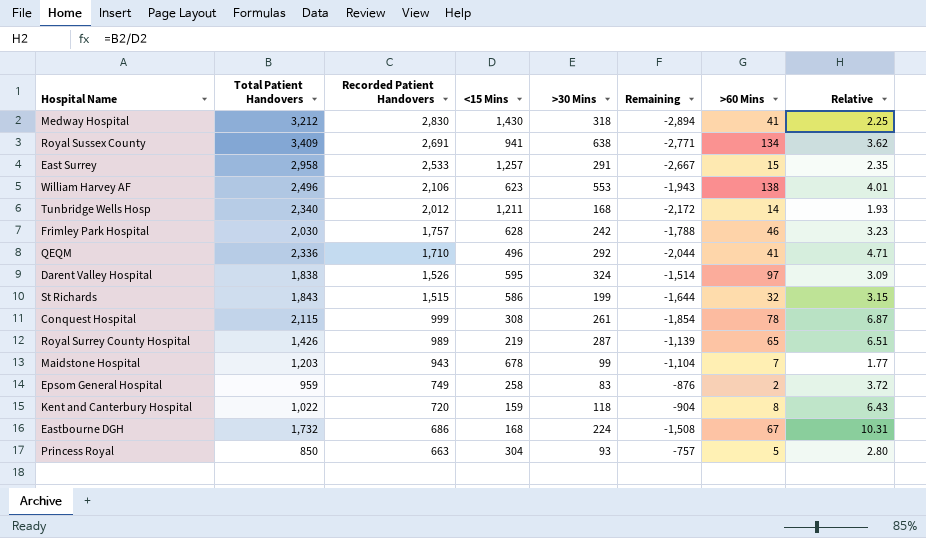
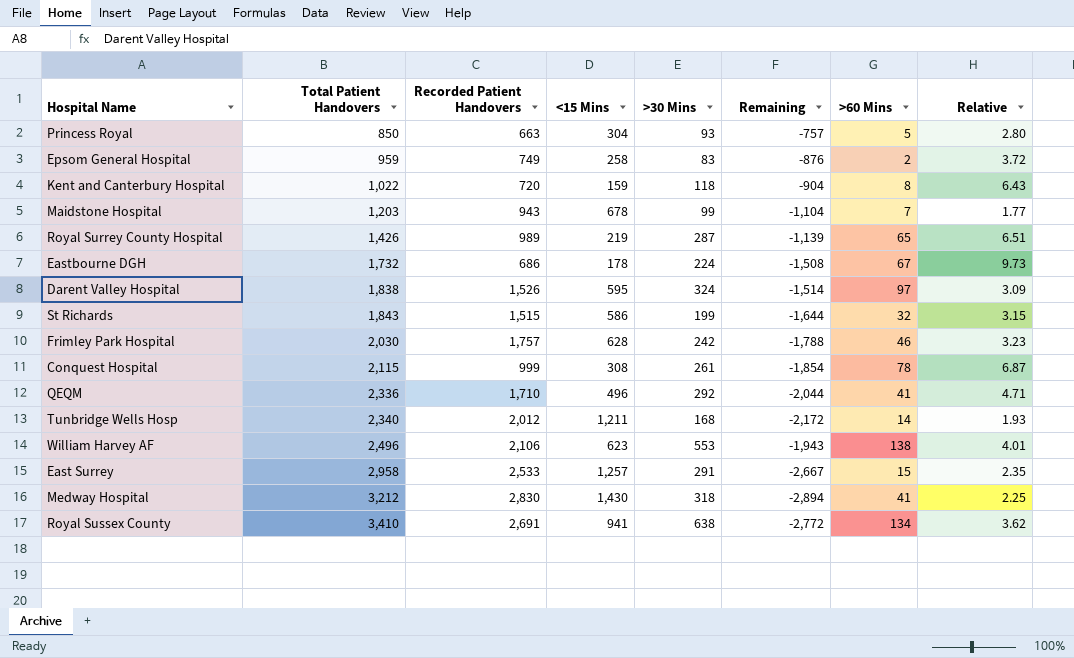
row order: Recorded Patient Handovers descending -> Total Patient Handovers ascending
Eastbourne DGH | <15 Mins: 168 -> 178
Eastbourne DGH | Relative: 10.31 -> 9.73
Royal Sussex County | Total Patient Handovers: 3,409 -> 3,410
Royal Sussex County | Remaining: -2,771 -> -2,772

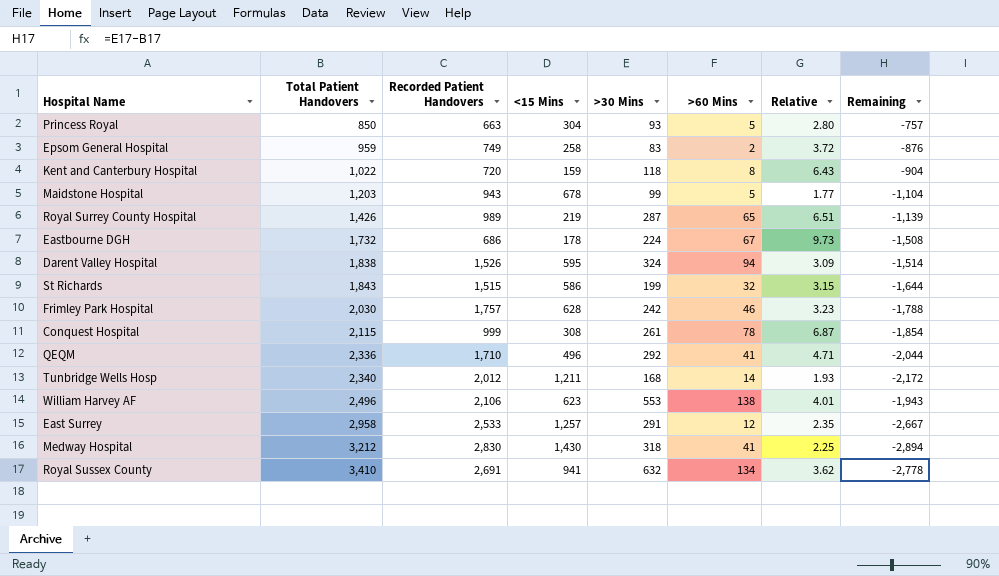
column Remaining | position: 6 -> 8
Maidstone Hospital | >60 Mins: 7 -> 5
Darent Valley Hospital | >60 Mins: 97 -> 94
East Surrey | >60 Mins: 15 -> 12
Royal Sussex County | >30 Mins: 638 -> 632
Royal Sussex County | Remaining: -2,772 -> -2,778

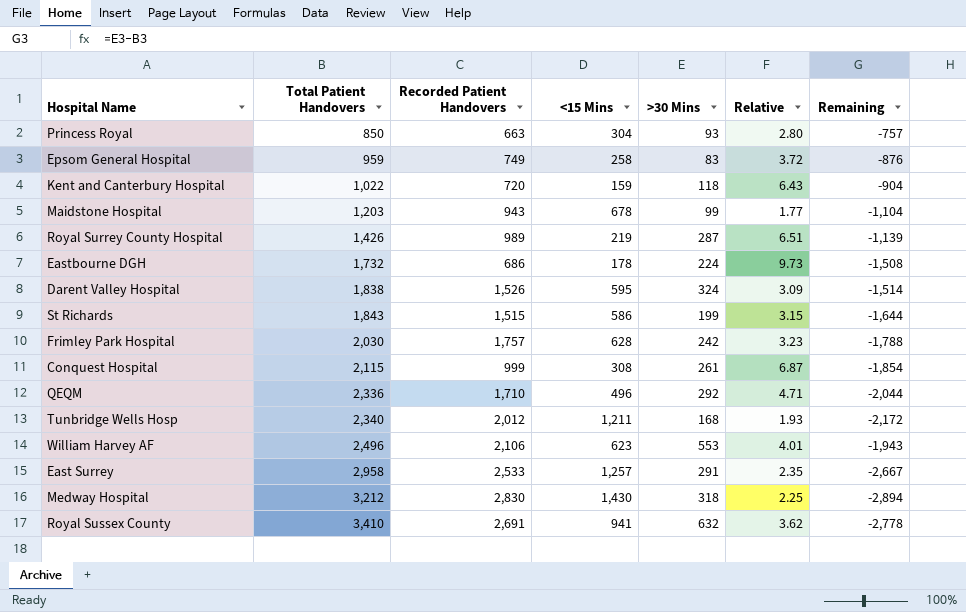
column >60 Mins | position: 6 -> none

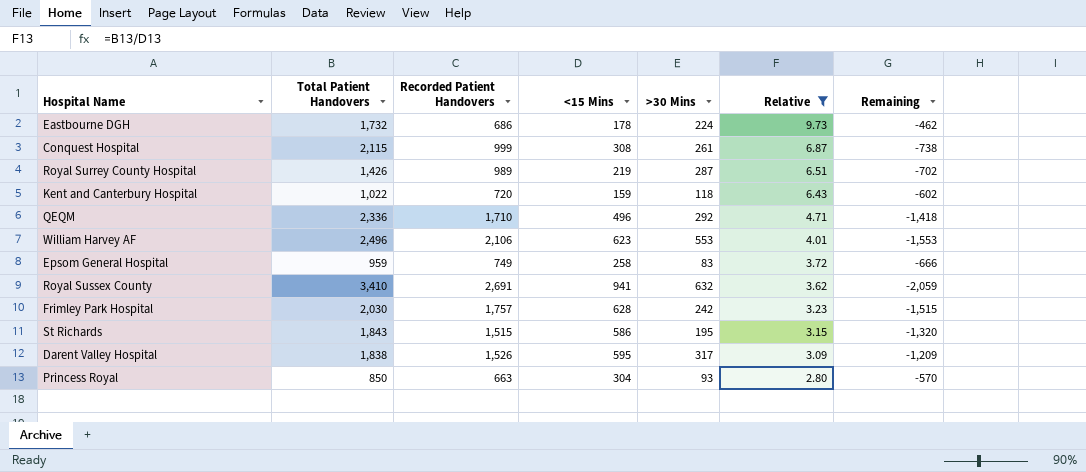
filter: none -> Relative >= 2.80
row order: Total Patient Handovers ascending -> Relative descending
column Remaining | formula: [>30 Mins] - [Total Patient Handovers] -> [>30 Mins] - [Recorded Patient Handovers]
St Richards | >30 Mins: 199 -> 195
Darent Valley Hospital | >30 Mins: 324 -> 317

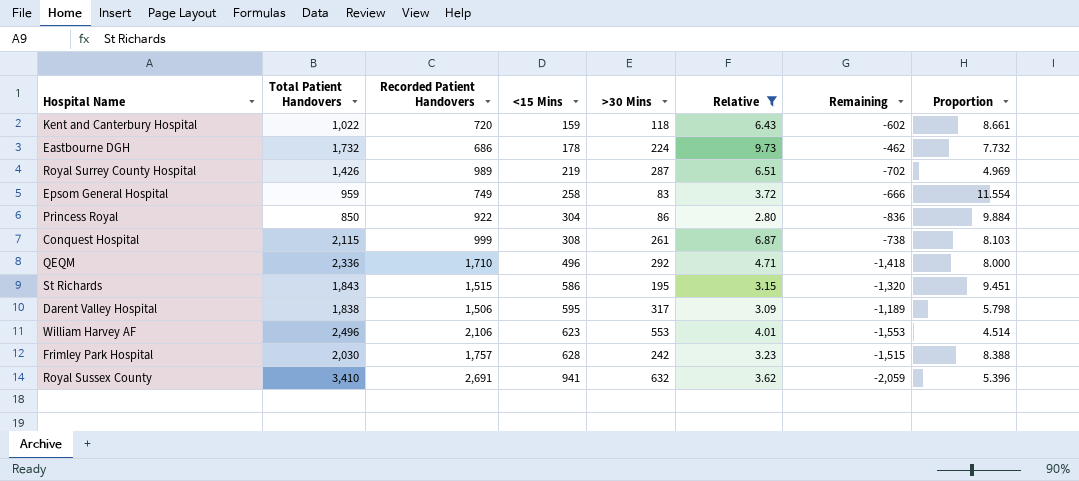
row order: Relative descending -> <15 Mins ascending
column Proportion | formula: none -> [Total Patient Handovers] / [>30 Mins]
Princess Royal | Recorded Patient Handovers: 663 -> 922
Princess Royal | >30 Mins: 93 -> 86
Princess Royal | Remaining: -570 -> -836
Darent Valley Hospital | Recorded Patient Handovers: 1,526 -> 1,506
Darent Valley Hospital | Remaining: -1,209 -> -1,189

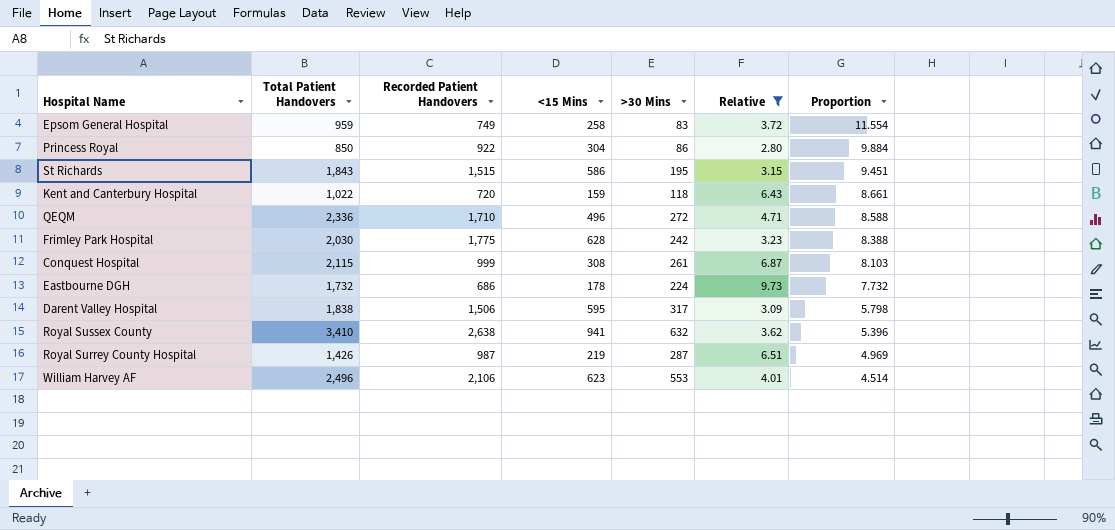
row order: <15 Mins ascending -> Proportion descending
column Remaining | formula: [>30 Mins] - [Recorded Patient Handovers] -> none
QEQM | >30 Mins: 292 -> 272
QEQM | Proportion: 8.000 -> 8.588
Frimley Park Hospital | Recorded Patient Handovers: 1,757 -> 1,775
Royal Sussex County | Recorded Patient Handovers: 2,691 -> 2,638
Royal Surrey County Hospital | Recorded Patient Handovers: 989 -> 987

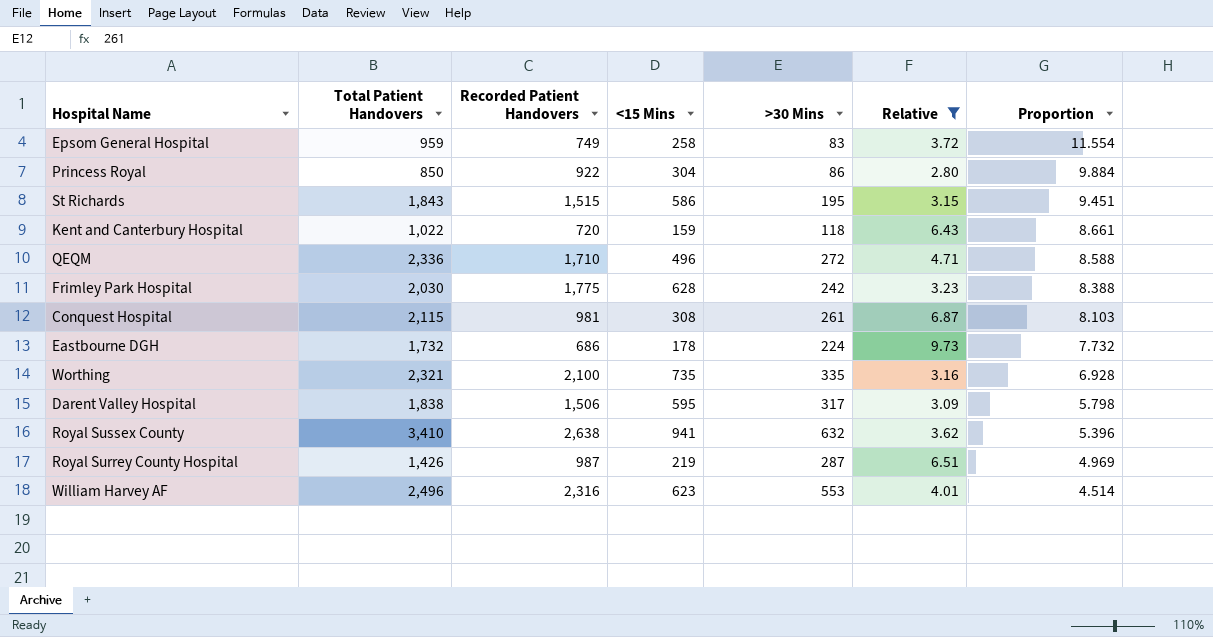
Conquest Hospital | Recorded Patient Handovers: 999 -> 981
row Worthing: none -> 2,321 | 2,100 | 735 | 335 | 3.16 | 6.928
William Harvey AF | Recorded Patient Handovers: 2,106 -> 2,316

